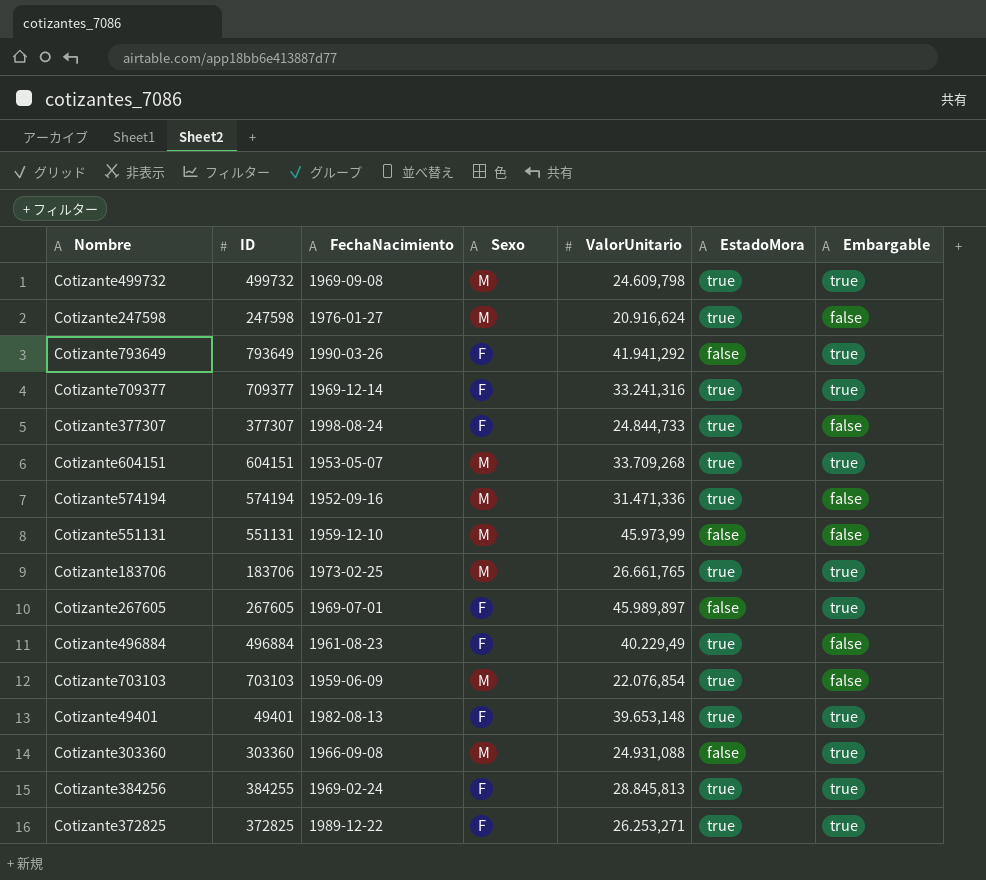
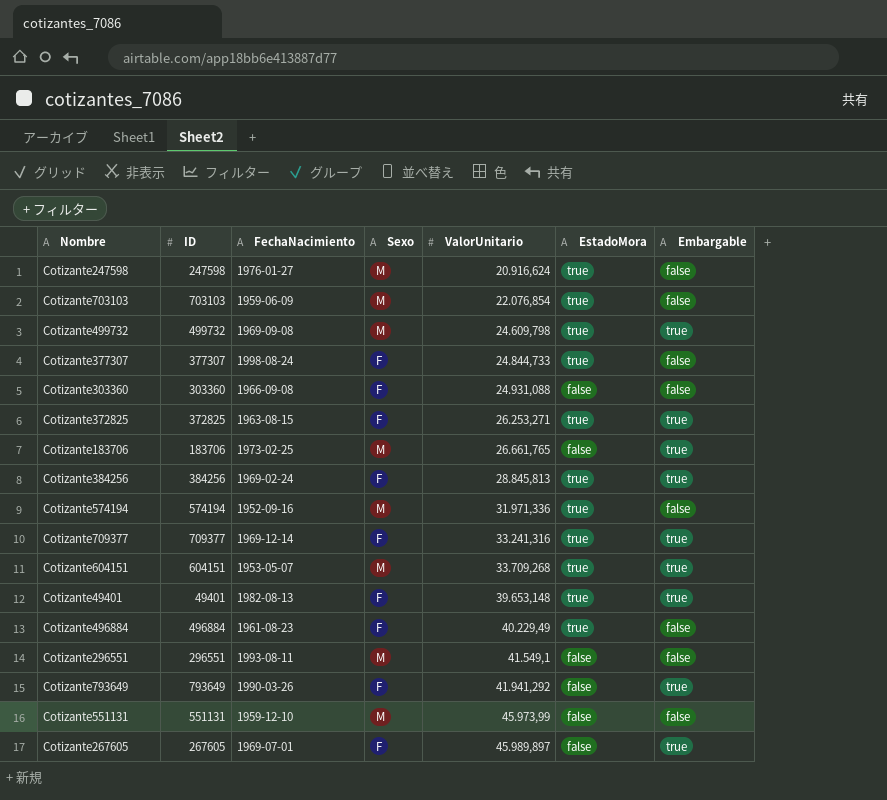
row order: none -> ValorUnitario ascending
Cotizante303360 | Sexo: M -> F
Cotizante303360 | Embargable: true -> false
Cotizante372825 | FechaNacimiento: 1989-12-22 -> 1963-08-15
Cotizante183706 | EstadoMora: true -> false
Cotizante384256 | ID: 384255 -> 384256
Cotizante574194 | ValorUnitario: 31.471,336 -> 31.971,336
row Cotizante296551: none -> 296551 | 1993-08-11 | M | 41.549,1 | false | false

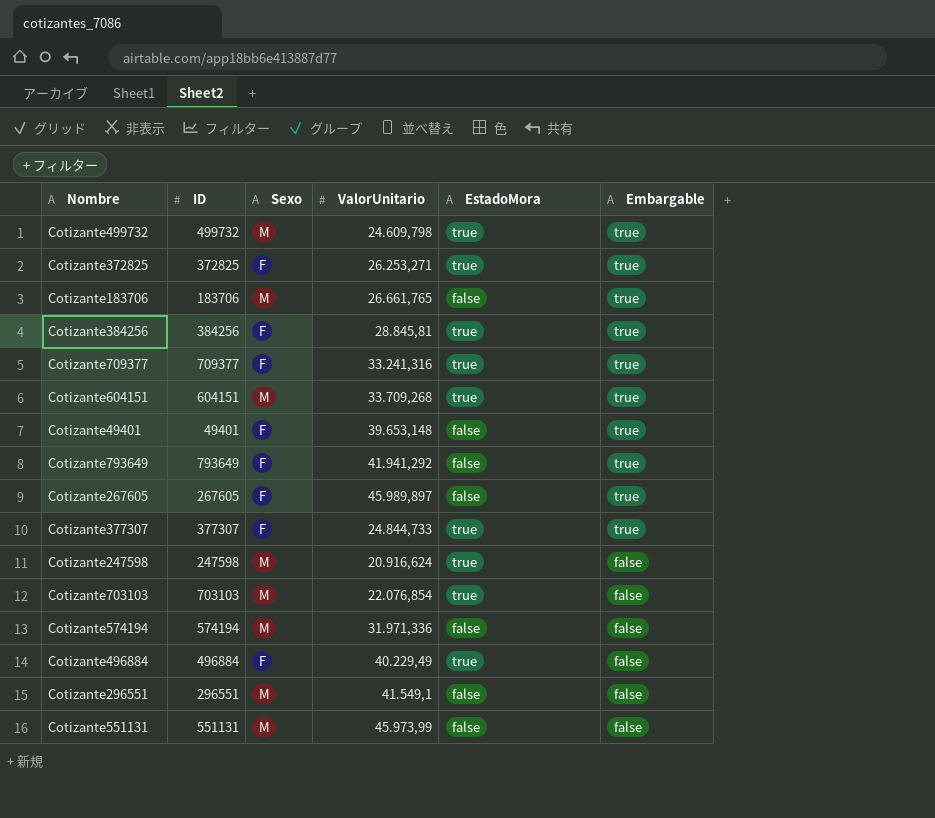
row order: ValorUnitario ascending -> Embargable descending
column FechaNacimiento | position: 3 -> none
row Cotizante303360: 303360 | 1966-09-08 | F | 24.931,088 | false | false -> none
Cotizante384256 | ValorUnitario: 28.845,813 -> 28.845,81
Cotizante49401 | EstadoMora: true -> false
Cotizante377307 | Embargable: false -> true
Cotizante574194 | EstadoMora: true -> false

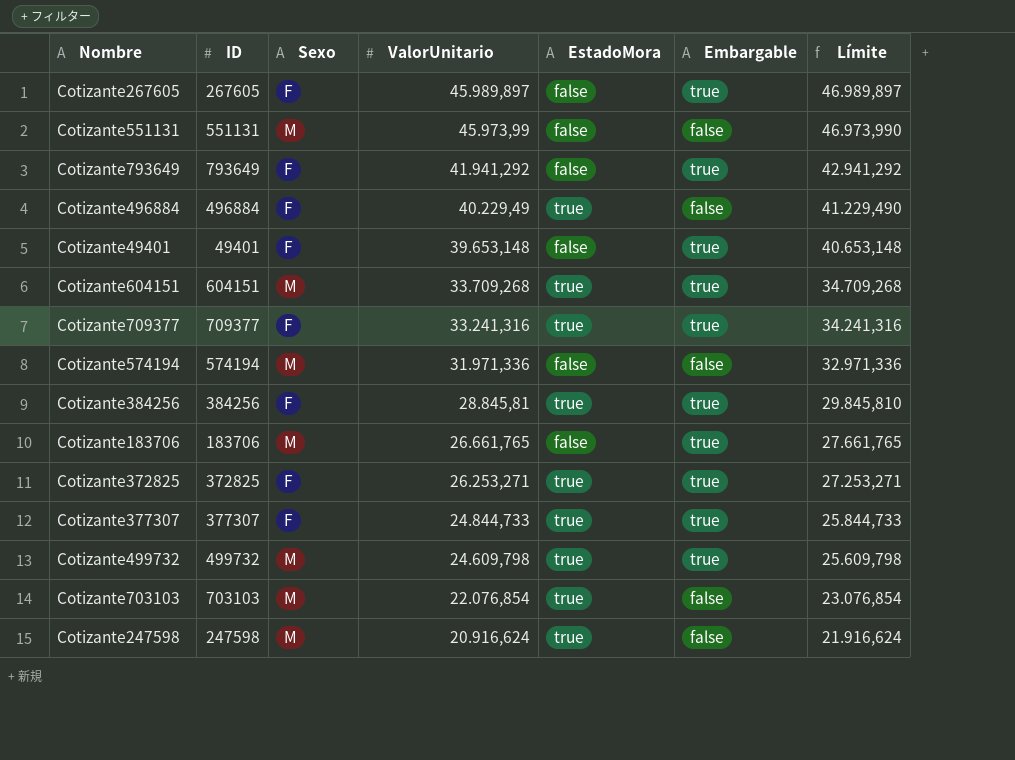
row order: Embargable descending -> ValorUnitario descending
column Límite | formula: none -> [ValorUnitario] + 1000
row Cotizante296551: 296551 | M | 41.549,1 | false | false -> none

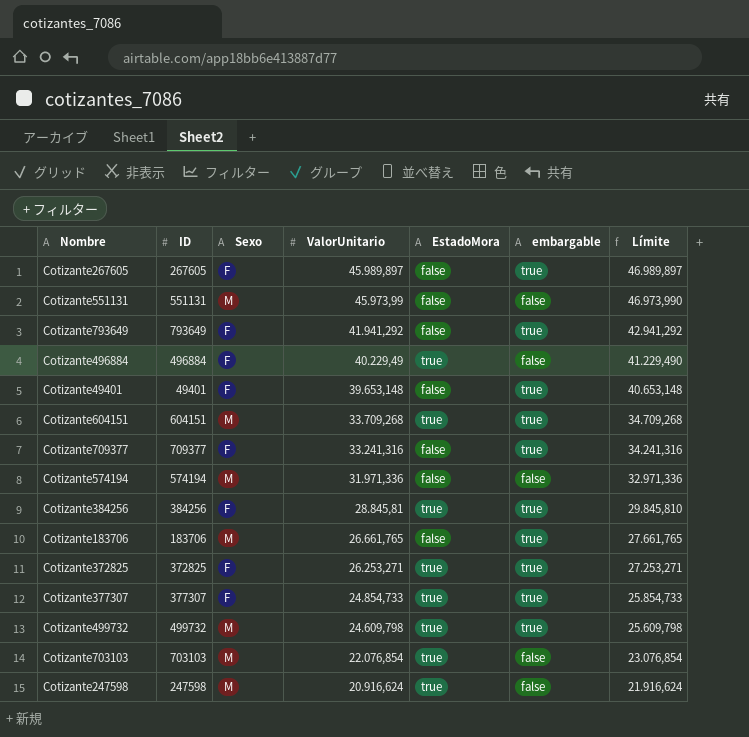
column name: Embargable -> embargable
Cotizante709377 | EstadoMora: true -> false
Cotizante377307 | ValorUnitario: 24.844,733 -> 24.854,733
Cotizante377307 | Límite: 25.844,733 -> 25.854,733

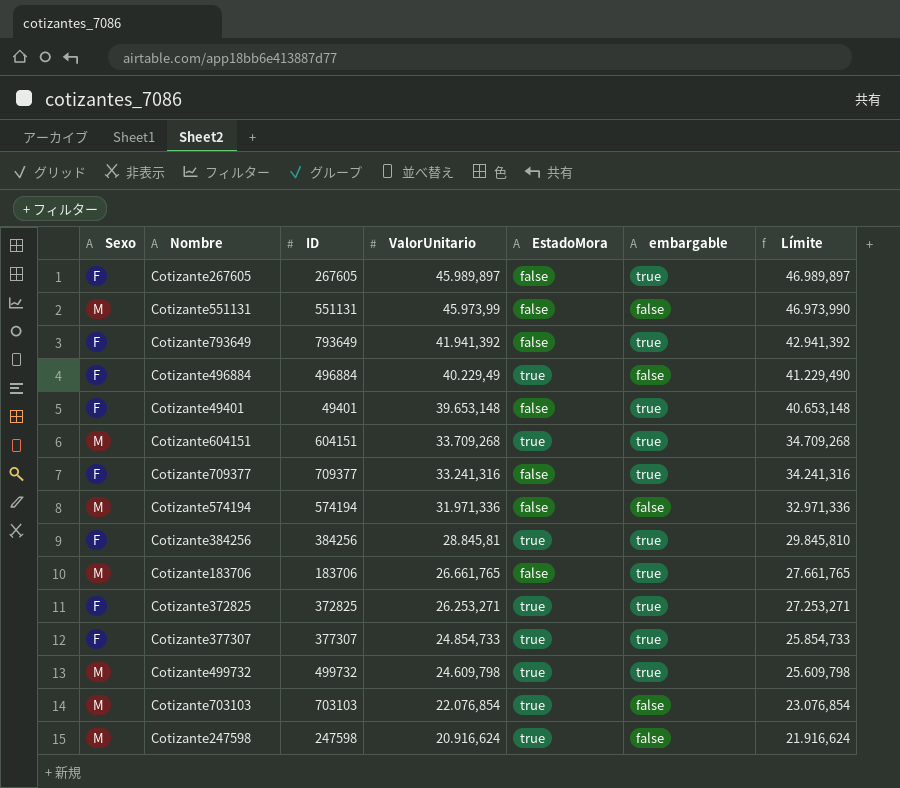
column Sexo | position: 3 -> 1
Cotizante793649 | ValorUnitario: 41.941,292 -> 41.941,392
Cotizante793649 | Límite: 42.941,292 -> 42.941,392

